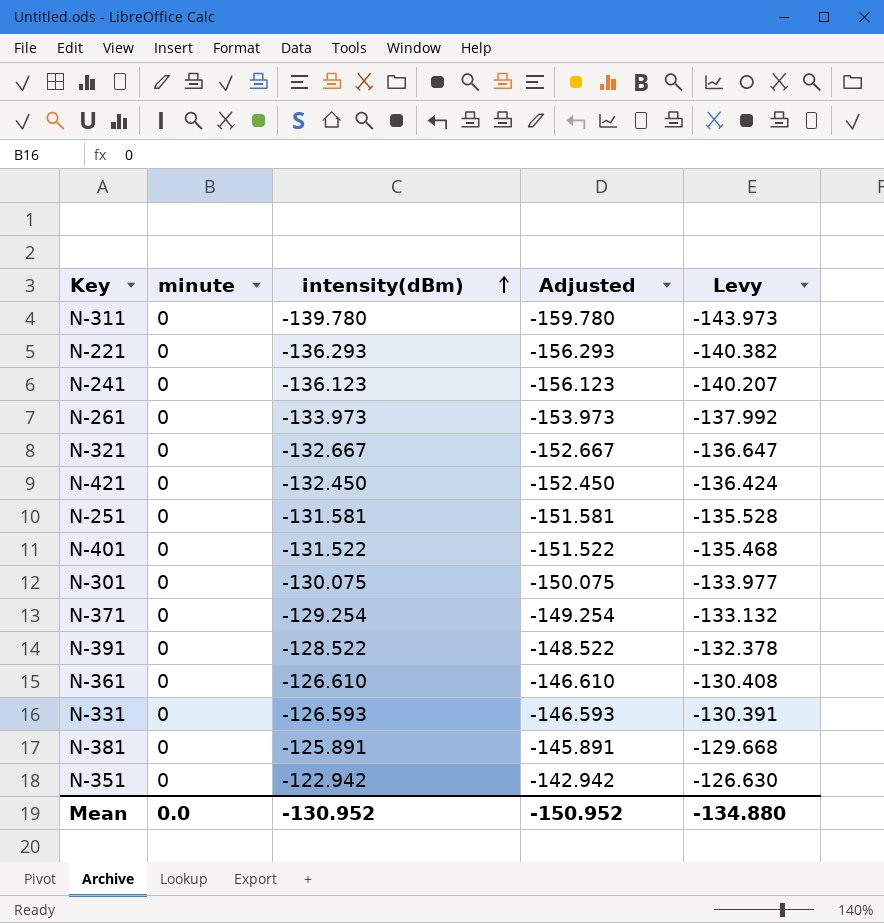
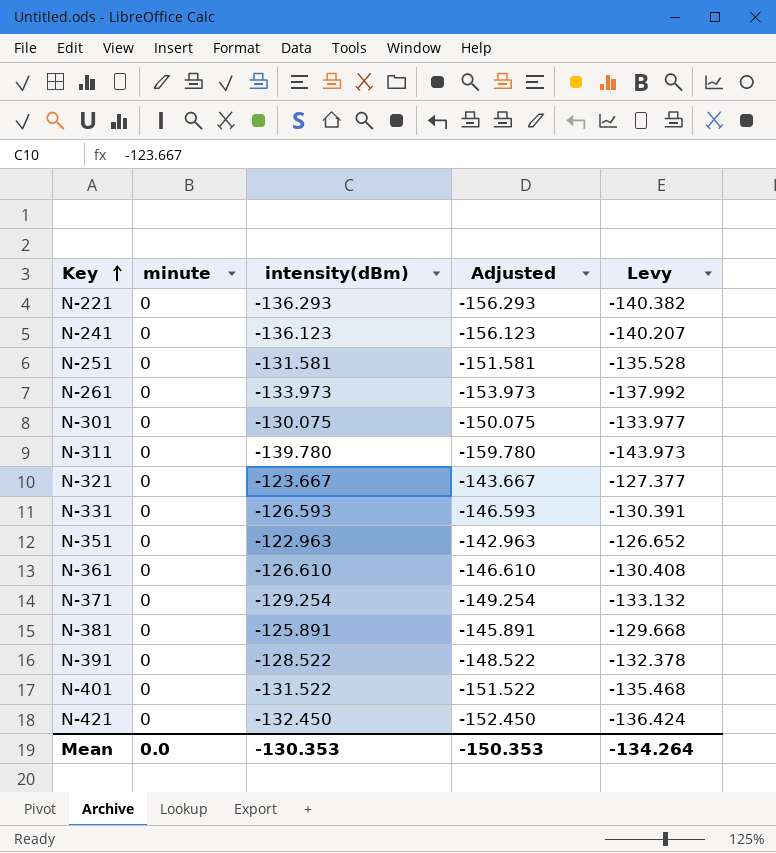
row order: intensity(dBm) ascending -> Key ascending
N-321 | intensity(dBm): -132.667 -> -123.667
N-321 | Adjusted: -152.667 -> -143.667
N-321 | Levy: -136.647 -> -127.377
N-351 | intensity(dBm): -122.942 -> -122.963
N-351 | Adjusted: -142.942 -> -142.963
N-351 | Levy: -126.630 -> -126.652
Mean | intensity(dBm): -130.952 -> -130.353
Mean | Adjusted: -150.952 -> -150.353
Mean | Levy: -134.880 -> -134.264

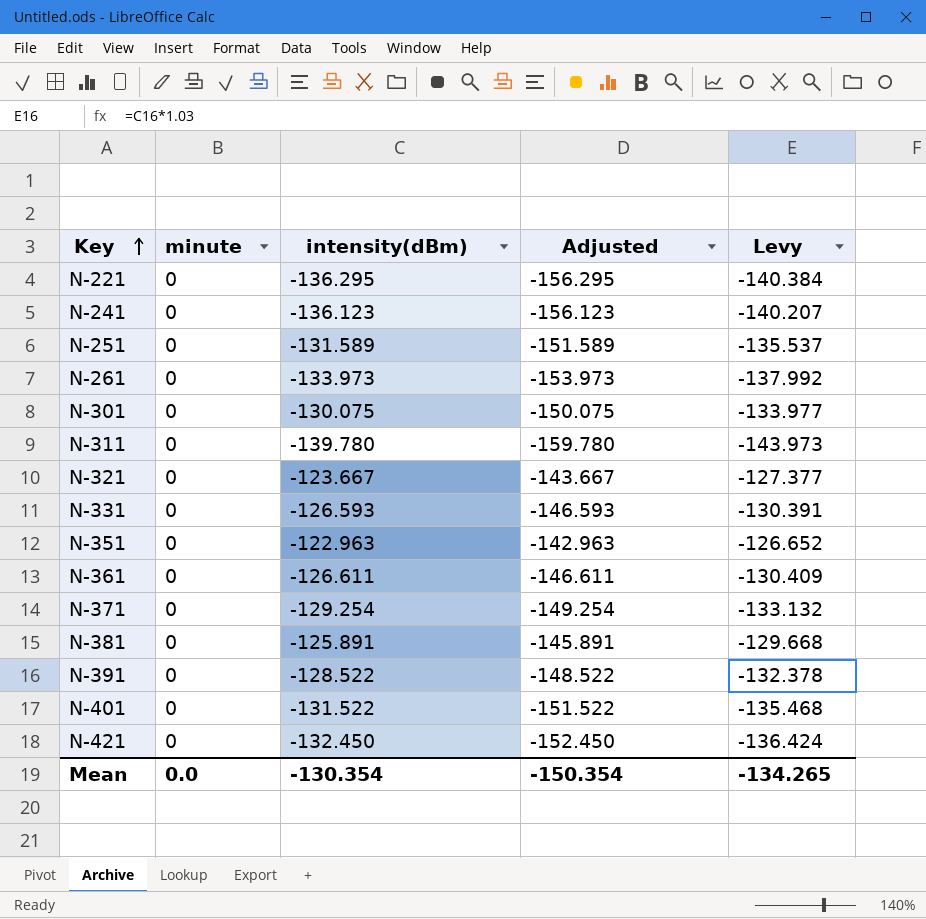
N-221 | intensity(dBm): -136.293 -> -136.295
N-221 | Adjusted: -156.293 -> -156.295
N-221 | Levy: -140.382 -> -140.384
N-251 | intensity(dBm): -131.581 -> -131.589
N-251 | Adjusted: -151.581 -> -151.589
N-251 | Levy: -135.528 -> -135.537
N-361 | intensity(dBm): -126.610 -> -126.611
N-361 | Adjusted: -146.610 -> -146.611
N-361 | Levy: -130.408 -> -130.409
Mean | intensity(dBm): -130.353 -> -130.354
Mean | Adjusted: -150.353 -> -150.354
Mean | Levy: -134.264 -> -134.265

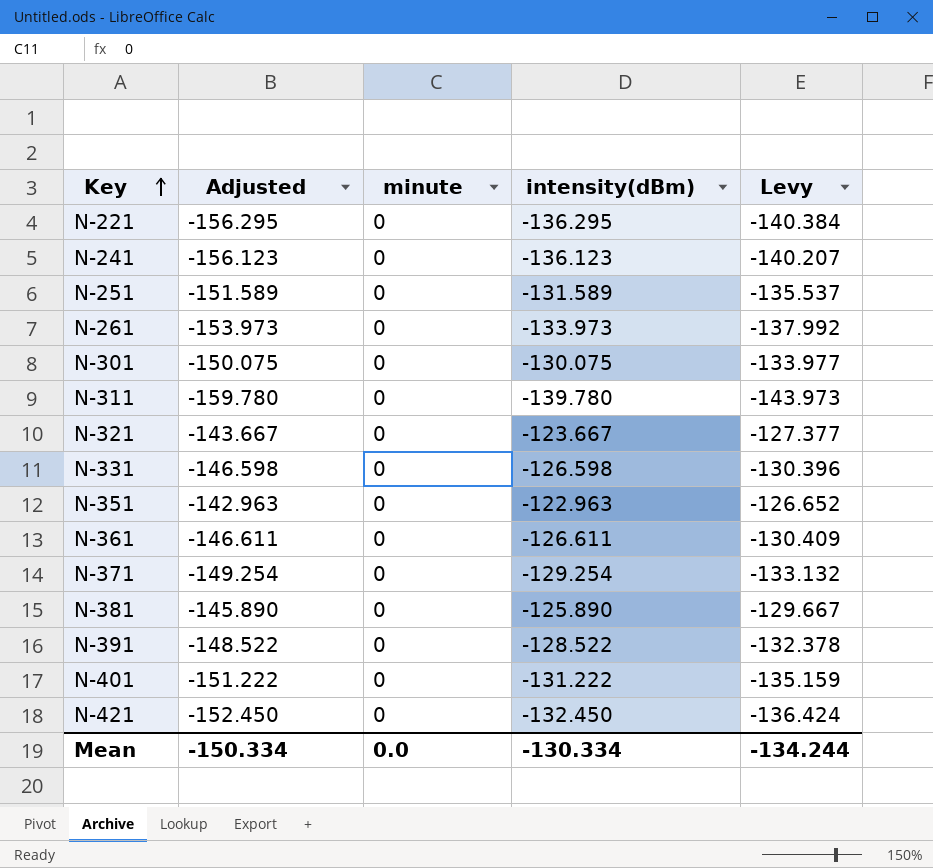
column Adjusted | position: 4 -> 2
N-331 | Adjusted: -146.593 -> -146.598
N-331 | intensity(dBm): -126.593 -> -126.598
N-331 | Levy: -130.391 -> -130.396
N-381 | Adjusted: -145.891 -> -145.890
N-381 | intensity(dBm): -125.891 -> -125.890
N-381 | Levy: -129.668 -> -129.667
N-401 | Adjusted: -151.522 -> -151.222
N-401 | intensity(dBm): -131.522 -> -131.222
N-401 | Levy: -135.468 -> -135.159
Mean | Adjusted: -150.354 -> -150.334
Mean | intensity(dBm): -130.354 -> -130.334
Mean | Levy: -134.265 -> -134.244

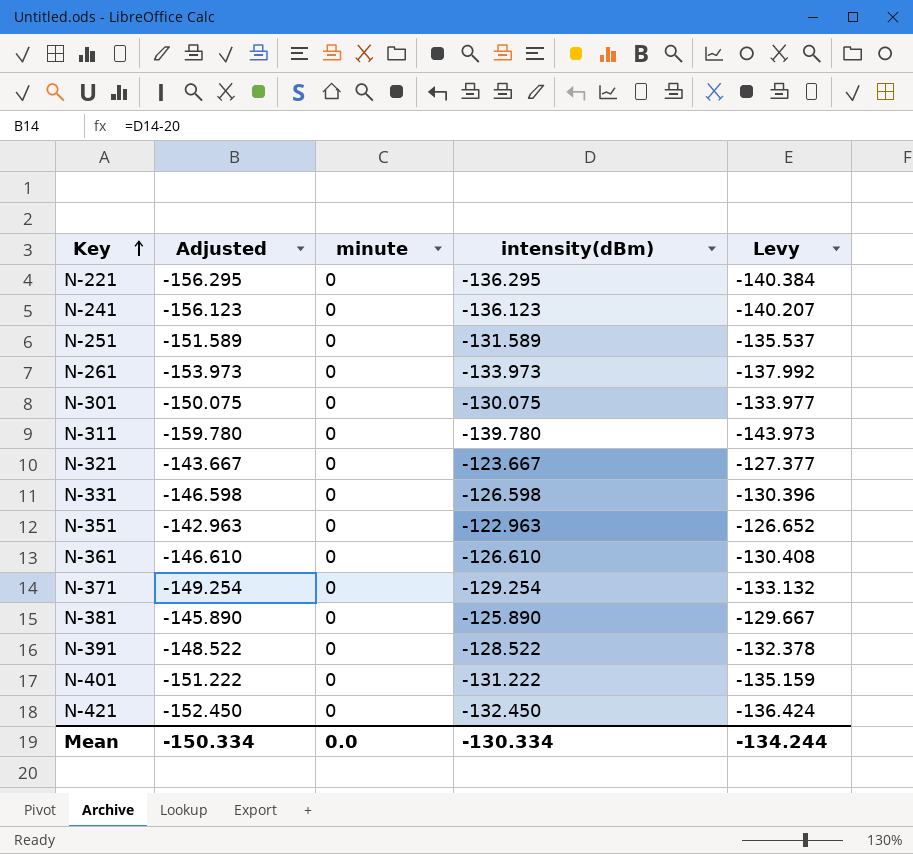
N-361 | Adjusted: -146.611 -> -146.610
N-361 | intensity(dBm): -126.611 -> -126.610
N-361 | Levy: -130.409 -> -130.408

